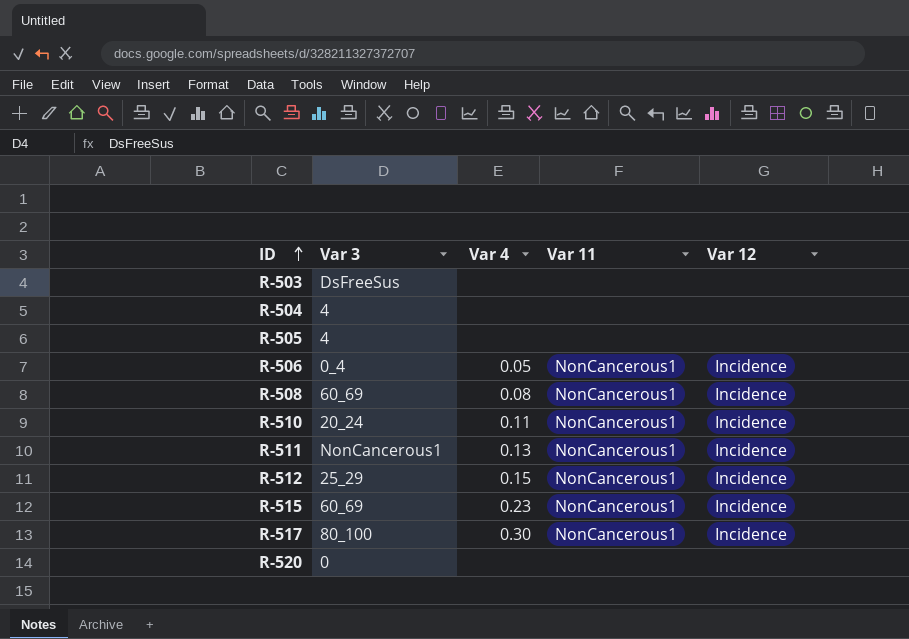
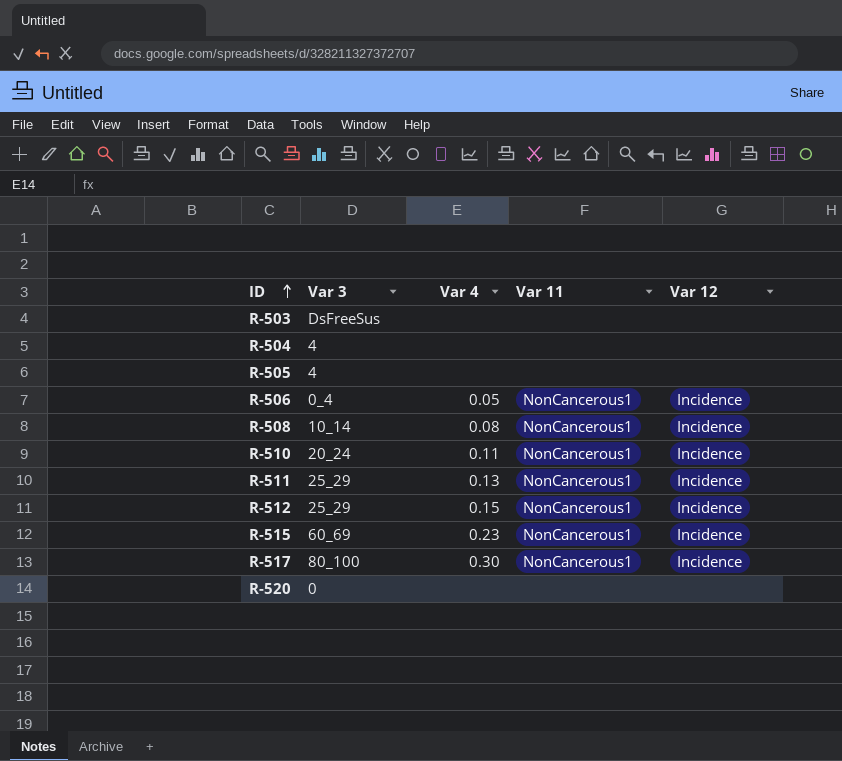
R-508 | Var 3: 60_69 -> 10_14
R-511 | Var 3: NonCancerous1 -> 25_29

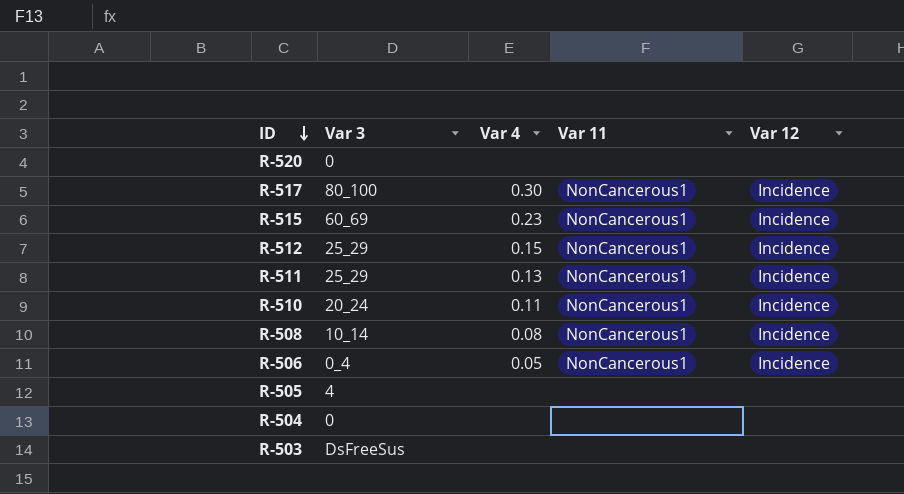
row order: ID ascending -> ID descending
R-504 | Var 3: 4 -> 0

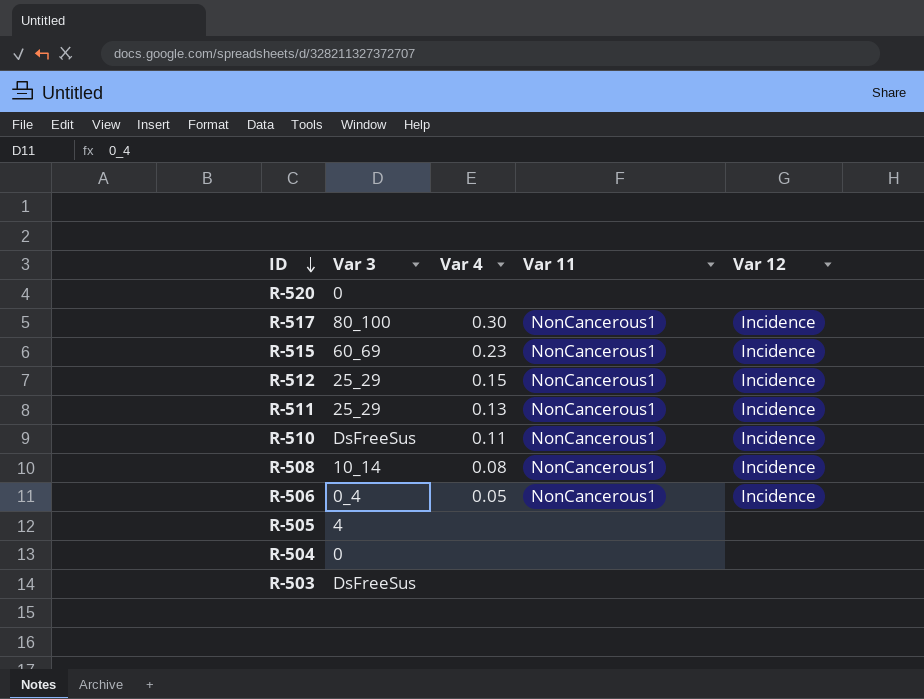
R-510 | Var 3: 20_24 -> DsFreeSus

